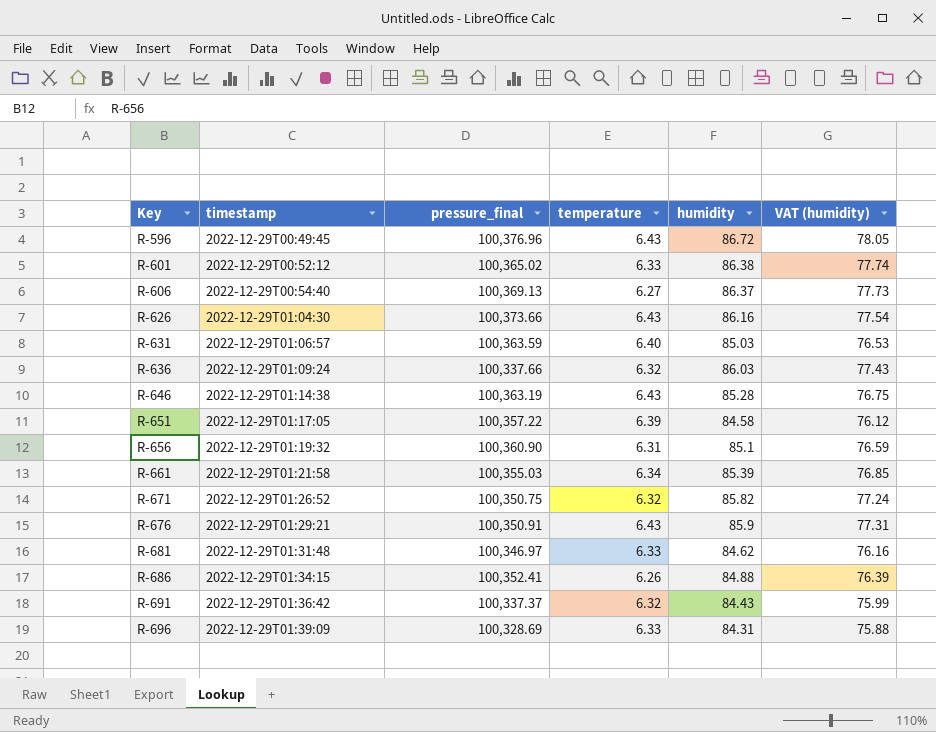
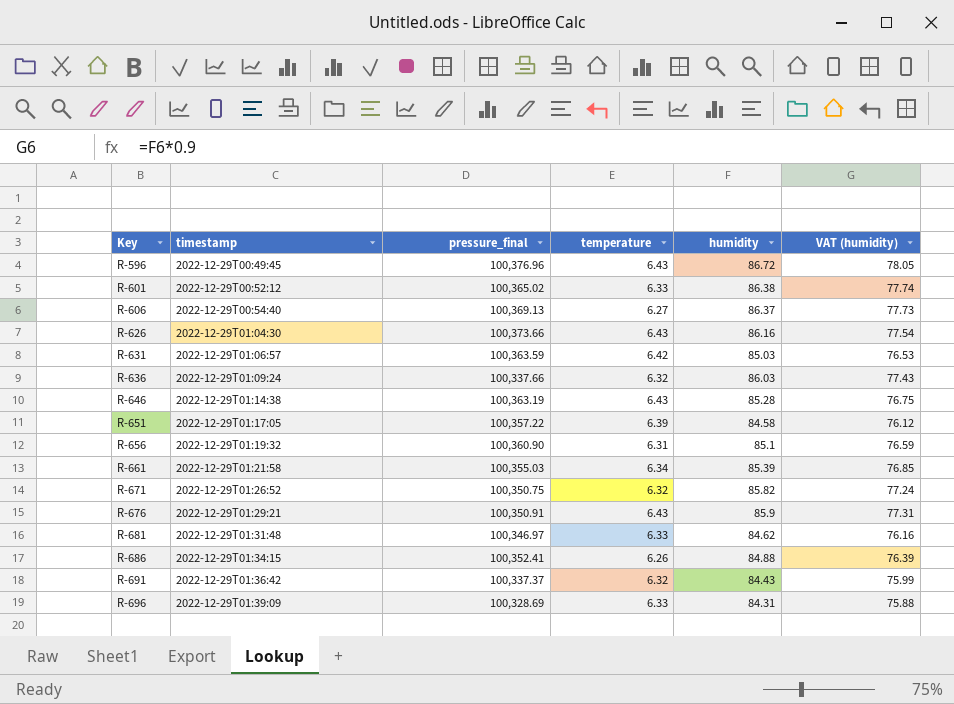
R-631 | temperature: 6.40 -> 6.42

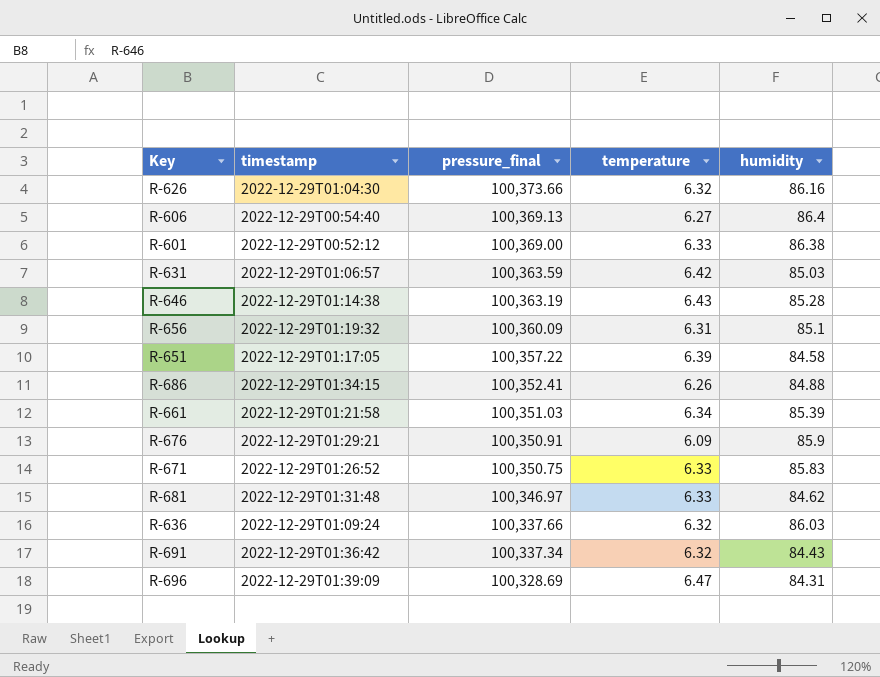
row order: Key ascending -> pressure_final descending
column VAT (humidity) | formula: [humidity] * 0.9 -> none
row R-596: 2022-12-29T00:49:45 | 100,376.96 | 6.43 | 86.72 | 78.05 -> none
R-626 | temperature: 6.43 -> 6.32
R-606 | humidity: 86.37 -> 86.4
R-601 | pressure_final: 100,365.02 -> 100,369.00
R-656 | pressure_final: 100,360.90 -> 100,360.09
R-661 | pressure_final: 100,355.03 -> 100,351.03
R-676 | temperature: 6.43 -> 6.09
R-671 | temperature: 6.32 -> 6.33
R-671 | humidity: 85.82 -> 85.83
R-691 | pressure_final: 100,337.37 -> 100,337.34
R-696 | temperature: 6.33 -> 6.47

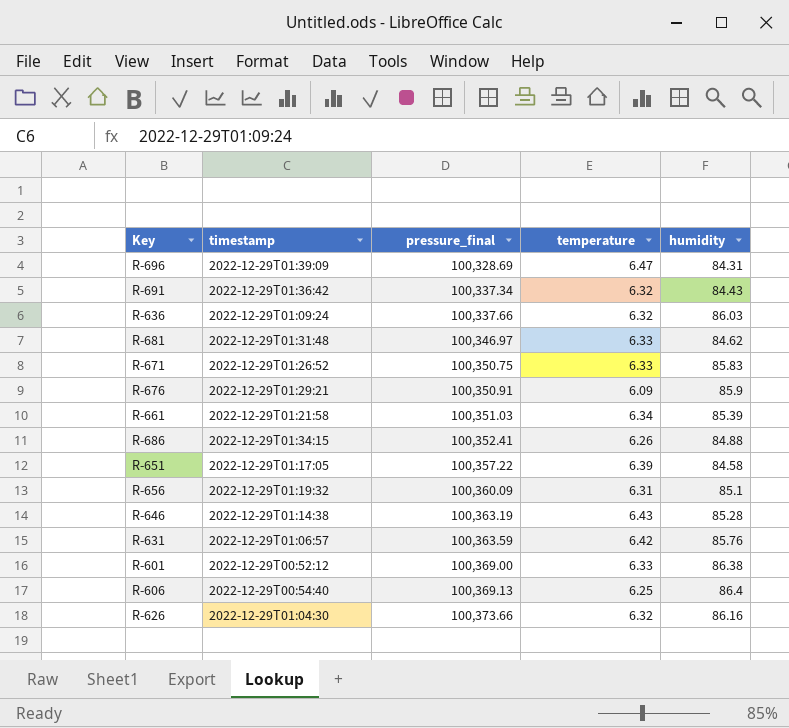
row order: pressure_final descending -> pressure_final ascending
R-631 | humidity: 85.03 -> 85.76
R-606 | temperature: 6.27 -> 6.25

